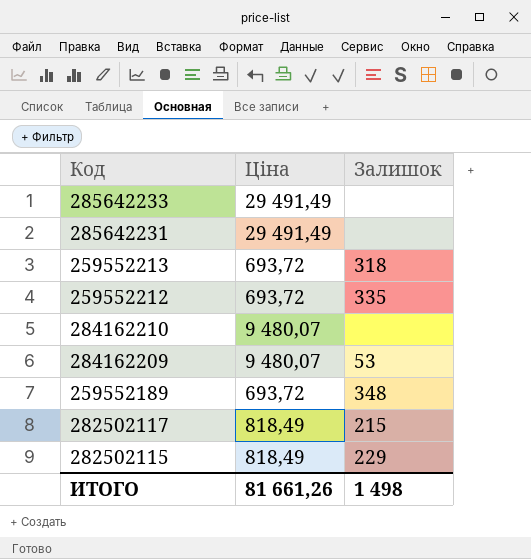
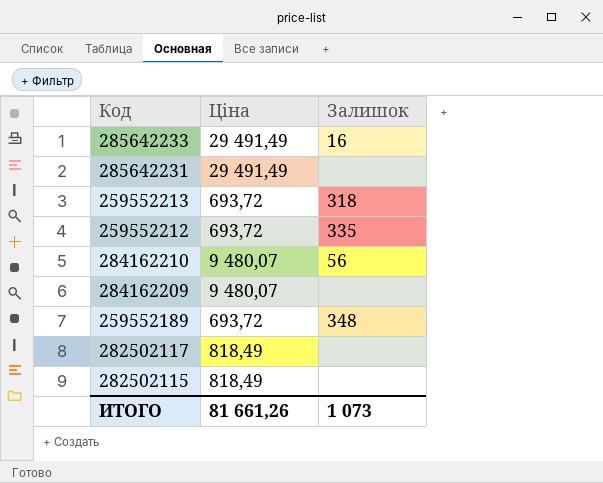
285642233 | Залишок: none -> 16
284162210 | Залишок: none -> 56
284162209 | Залишок: 53 -> none
282502117 | Залишок: 215 -> none
282502115 | Залишок: 229 -> none
ИТОГО | Залишок: 1 498 -> 1 073

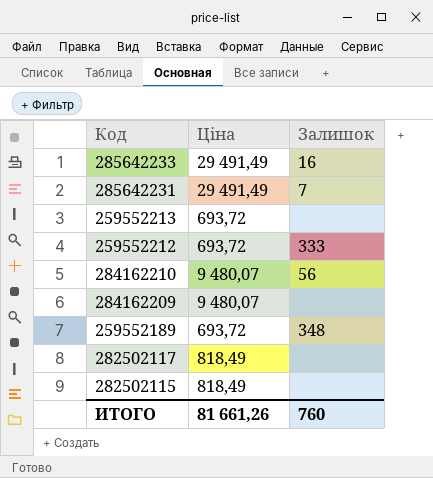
285642231 | Залишок: none -> 7
259552213 | Залишок: 318 -> none
259552212 | Залишок: 335 -> 333
ИТОГО | Залишок: 1 073 -> 760

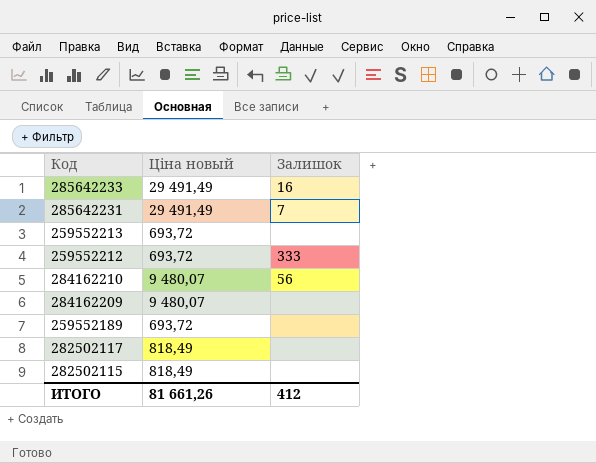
column name: Ціна -> Ціна новый
259552189 | Залишок: 348 -> none
ИТОГО | Залишок: 760 -> 412

